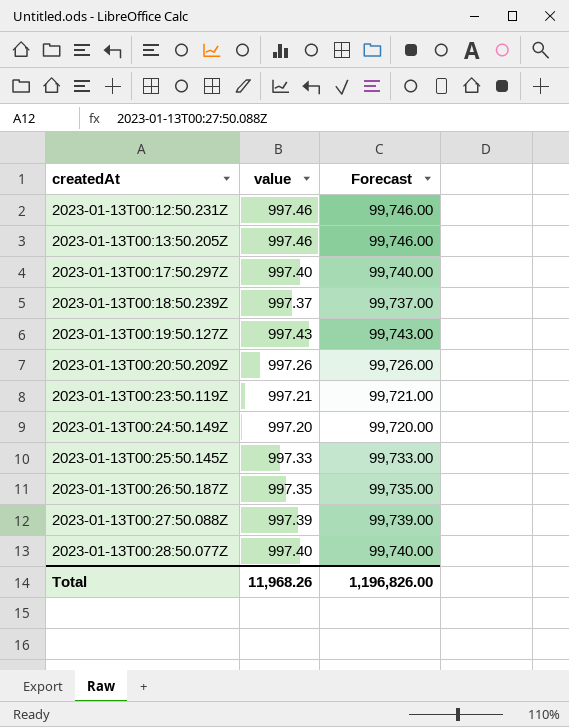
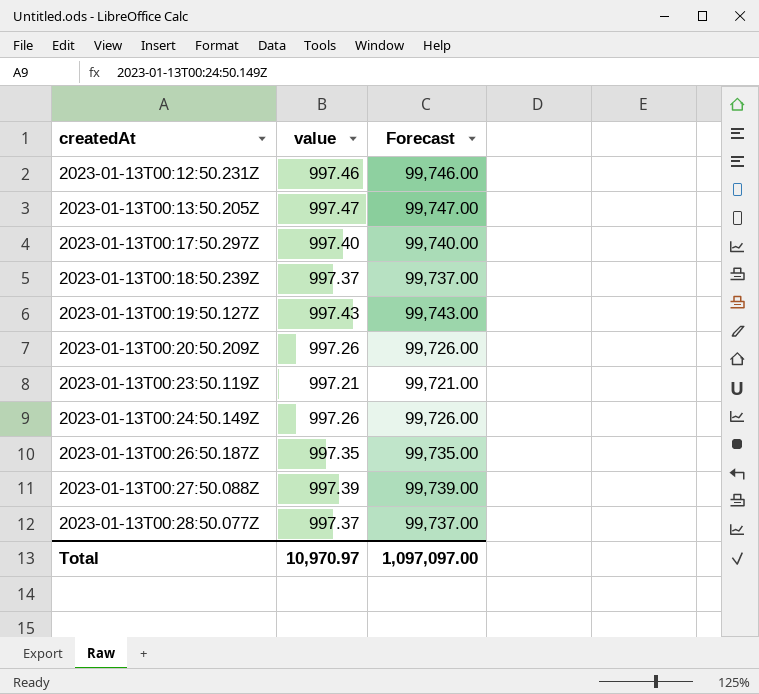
row 2023-01-13T00:25:50.145Z: 997.33 | 99,733.00 -> none
2023-01-13T00:13:50.205Z | value: 997.46 -> 997.47
2023-01-13T00:13:50.205Z | Forecast: 99,746.00 -> 99,747.00
2023-01-13T00:24:50.149Z | value: 997.20 -> 997.26
2023-01-13T00:24:50.149Z | Forecast: 99,720.00 -> 99,726.00
2023-01-13T00:28:50.077Z | value: 997.40 -> 997.37
2023-01-13T00:28:50.077Z | Forecast: 99,740.00 -> 99,737.00
Total | value: 11,968.26 -> 10,970.97
Total | Forecast: 1,196,826.00 -> 1,097,097.00

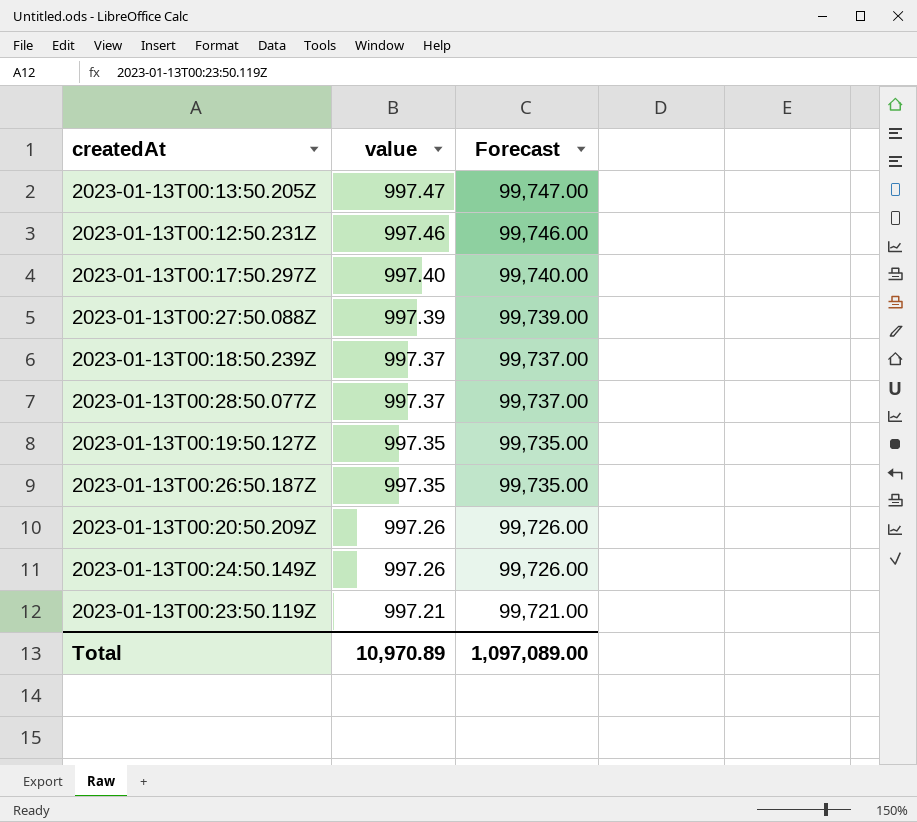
row order: createdAt ascending -> value descending
2023-01-13T00:19:50.127Z | value: 997.43 -> 997.35
2023-01-13T00:19:50.127Z | Forecast: 99,743.00 -> 99,735.00
Total | value: 10,970.97 -> 10,970.89
Total | Forecast: 1,097,097.00 -> 1,097,089.00

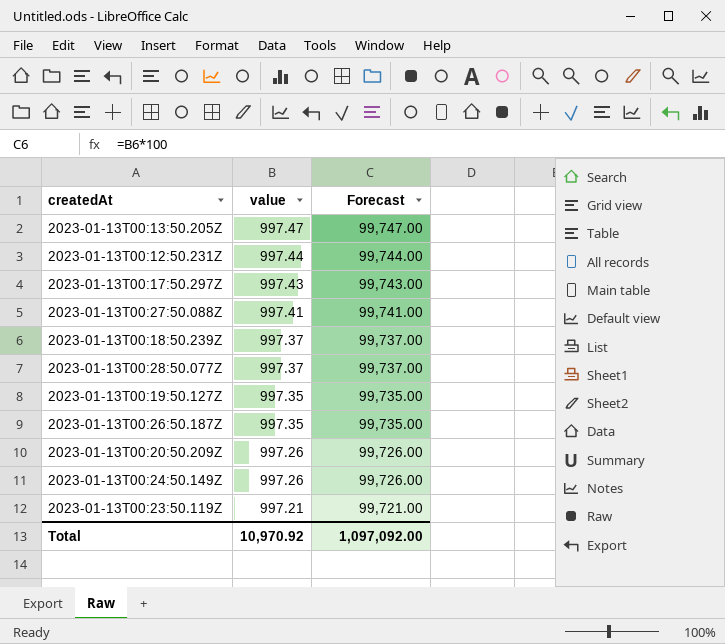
2023-01-13T00:12:50.231Z | value: 997.46 -> 997.44
2023-01-13T00:12:50.231Z | Forecast: 99,746.00 -> 99,744.00
2023-01-13T00:17:50.297Z | value: 997.40 -> 997.43
2023-01-13T00:17:50.297Z | Forecast: 99,740.00 -> 99,743.00
2023-01-13T00:27:50.088Z | value: 997.39 -> 997.41
2023-01-13T00:27:50.088Z | Forecast: 99,739.00 -> 99,741.00
Total | value: 10,970.89 -> 10,970.92
Total | Forecast: 1,097,089.00 -> 1,097,092.00

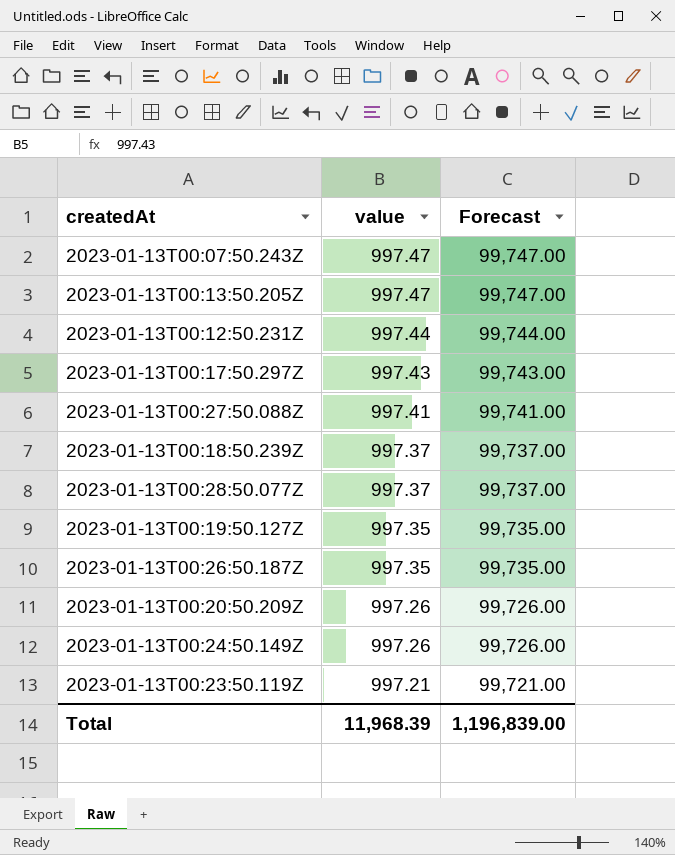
row 2023-01-13T00:07:50.243Z: none -> 997.47 | 99,747.00
Total | value: 10,970.92 -> 11,968.39
Total | Forecast: 1,097,092.00 -> 1,196,839.00

